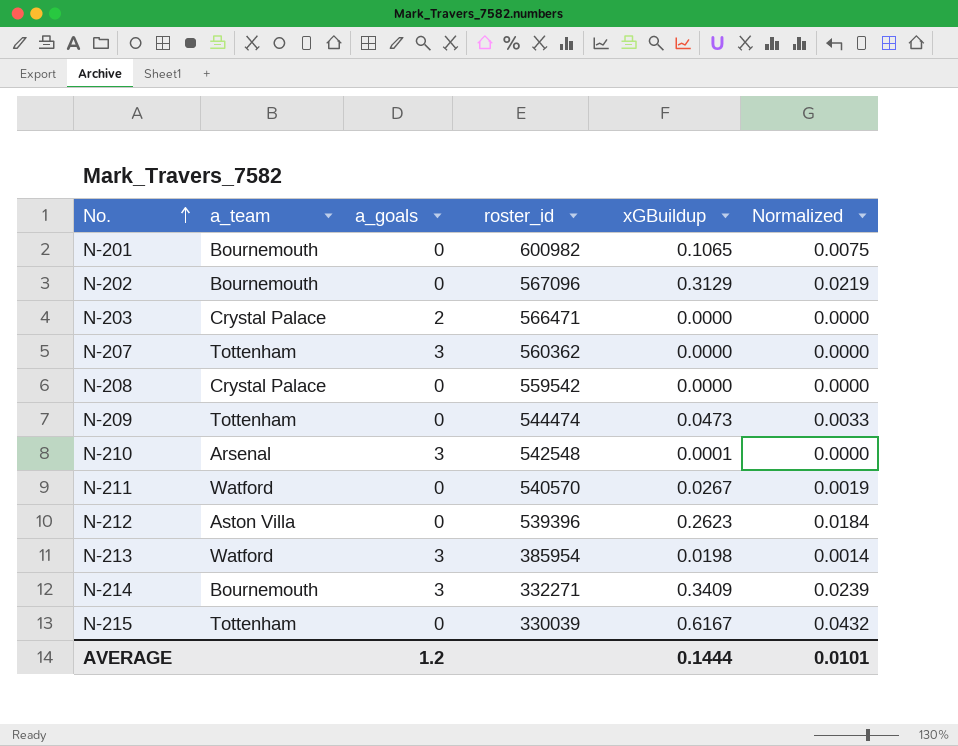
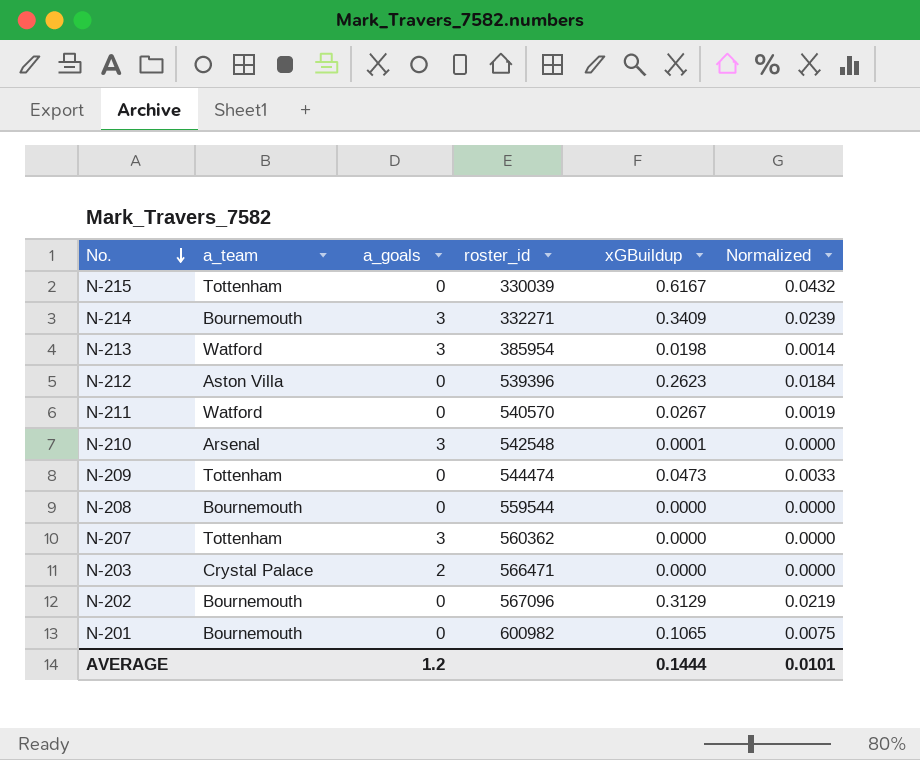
row order: No. ascending -> No. descending
N-208 | a_team: Crystal Palace -> Bournemouth
N-208 | roster_id: 559542 -> 559544

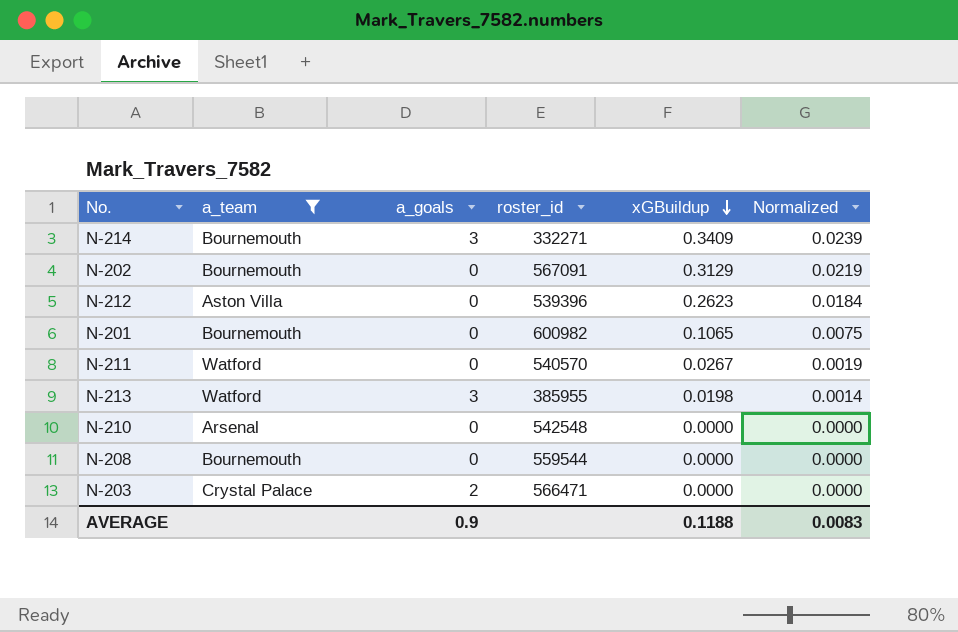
filter: none -> a_team != Tottenham
row order: No. descending -> xGBuildup descending
N-202 | roster_id: 567096 -> 567091
N-213 | roster_id: 385954 -> 385955
N-210 | a_goals: 3 -> 0
N-210 | xGBuildup: 0.0001 -> 0.0000
AVERAGE | a_goals: 1.2 -> 0.9
AVERAGE | xGBuildup: 0.1444 -> 0.1188
AVERAGE | Normalized: 0.0101 -> 0.0083

